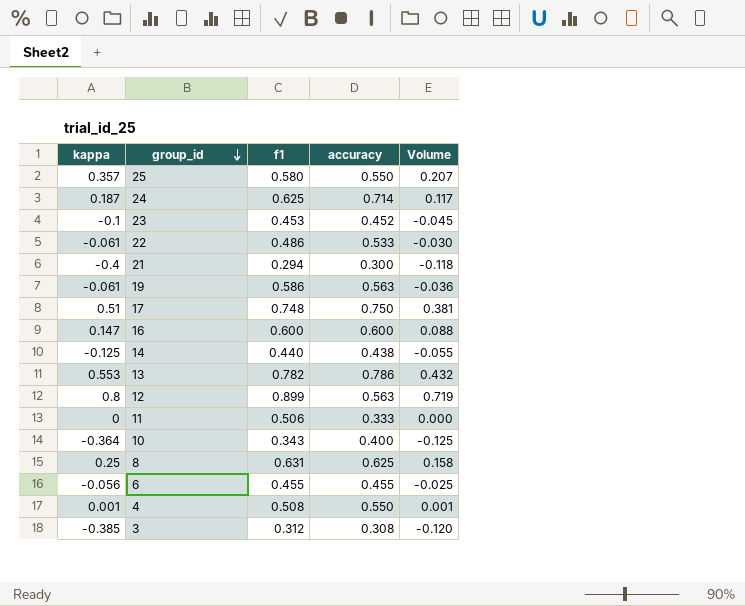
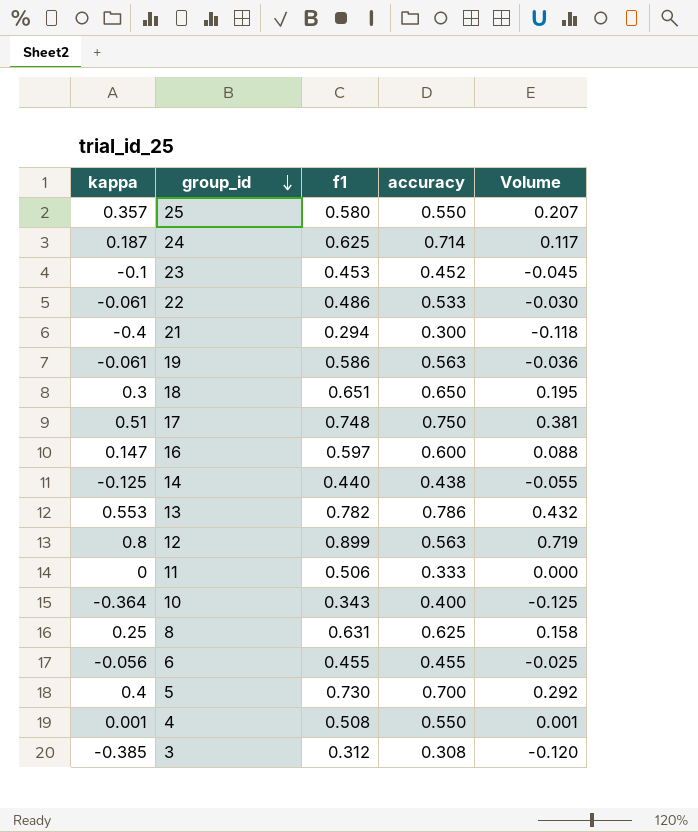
row 18: none -> 0.3 | 0.651 | 0.650 | 0.195
16 | f1: 0.600 -> 0.597
row 5: none -> 0.4 | 0.730 | 0.700 | 0.292

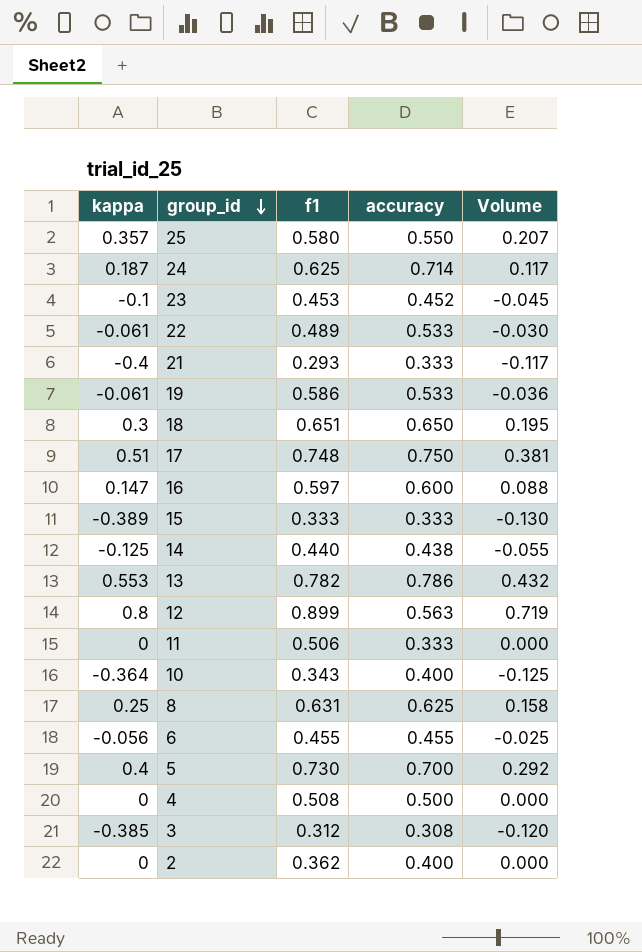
22 | f1: 0.486 -> 0.489
21 | f1: 0.294 -> 0.293
21 | accuracy: 0.300 -> 0.333
21 | Volume: -0.118 -> -0.117
19 | accuracy: 0.563 -> 0.533
row 15: none -> -0.389 | 0.333 | 0.333 | -0.130
4 | kappa: 0.001 -> 0
4 | accuracy: 0.550 -> 0.500
4 | Volume: 0.001 -> 0.000
row 2: none -> 0 | 0.362 | 0.400 | 0.000

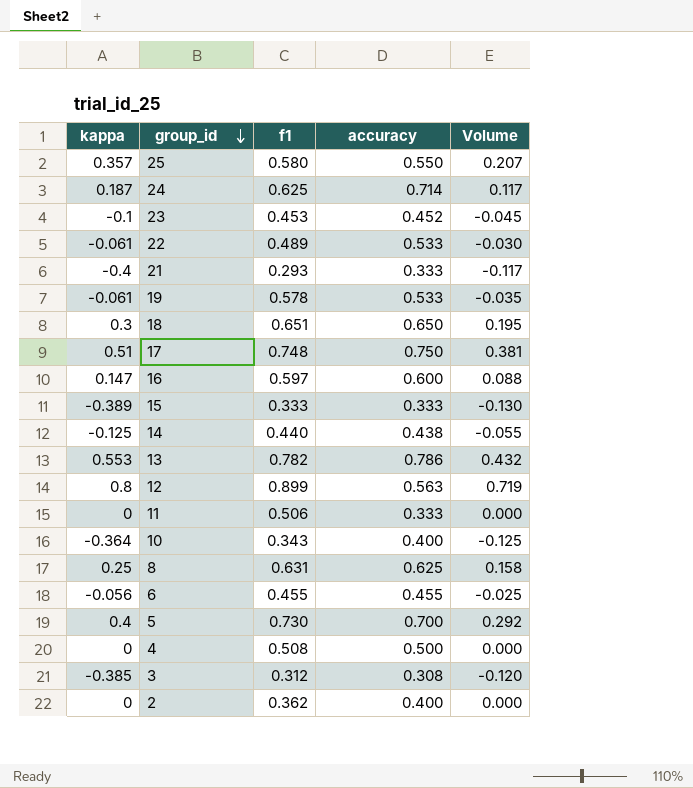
19 | f1: 0.586 -> 0.578
19 | Volume: -0.036 -> -0.035

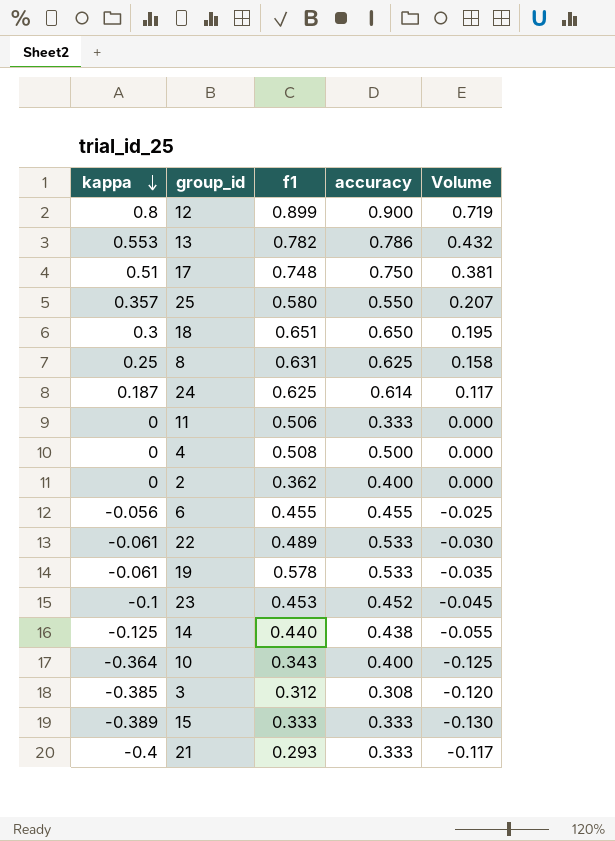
row order: group_id descending -> kappa descending
row 16: 0.147 | 0.597 | 0.600 | 0.088 -> none
row 5: 0.4 | 0.730 | 0.700 | 0.292 -> none
12 | accuracy: 0.563 -> 0.900
24 | accuracy: 0.714 -> 0.614

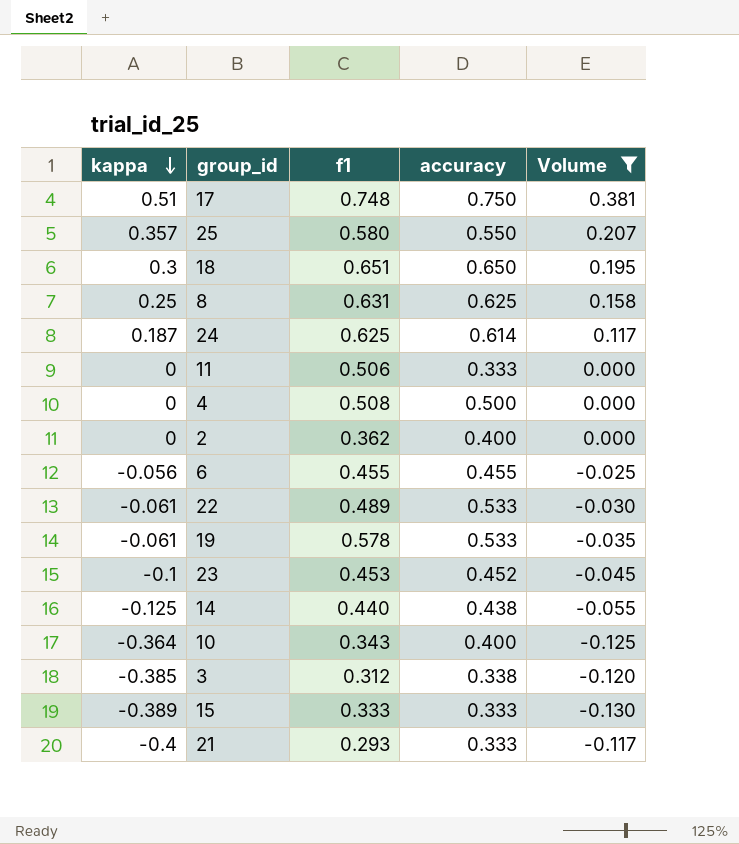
filter: none -> Volume <= 0.381
3 | accuracy: 0.308 -> 0.338

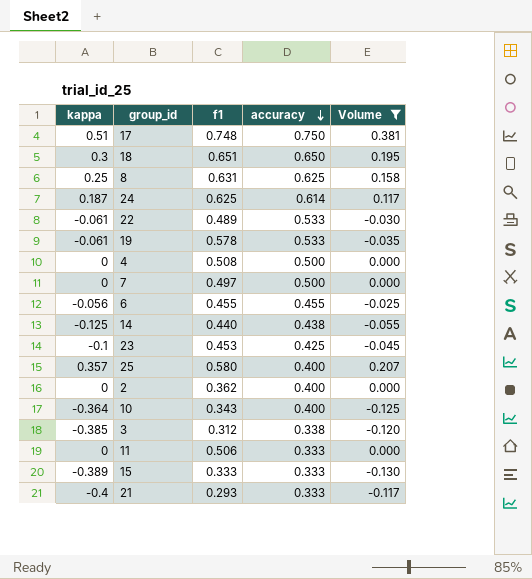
row order: kappa descending -> accuracy descending
row 7: none -> 0 | 0.497 | 0.500 | 0.000
23 | accuracy: 0.452 -> 0.425
25 | accuracy: 0.550 -> 0.400

